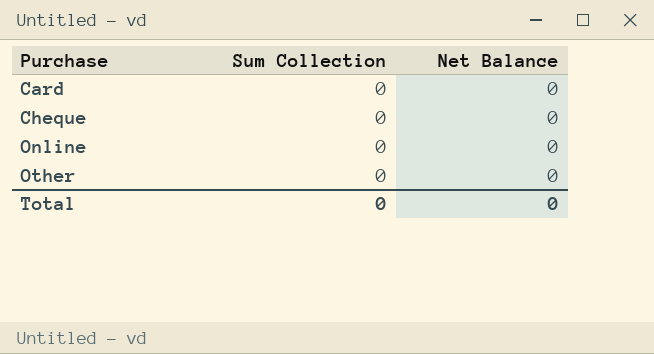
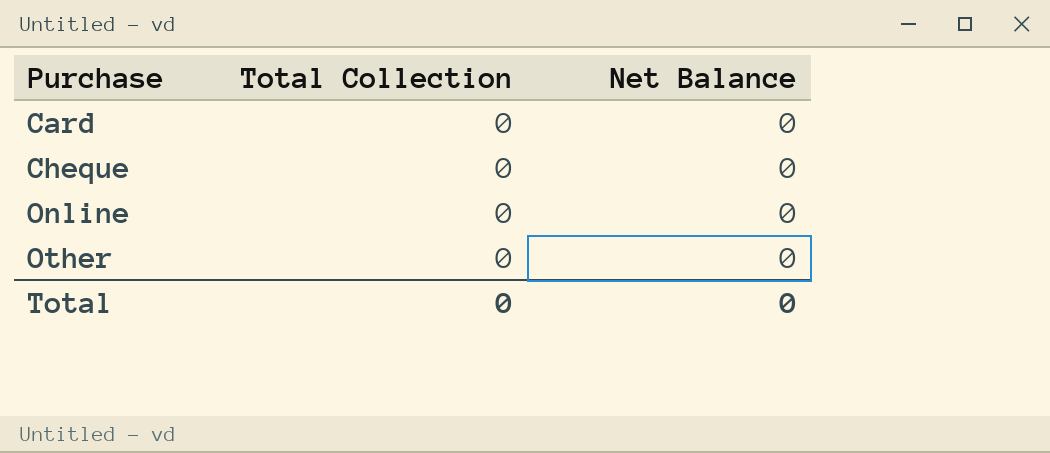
column name: Sum Collection -> Total Collection

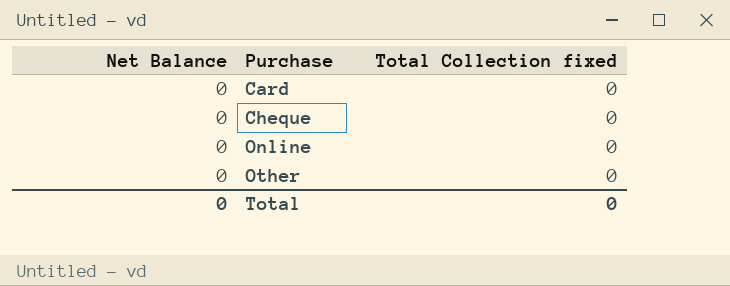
column Net Balance | position: 3 -> 1
column name: Total Collection -> Total Collection fixed

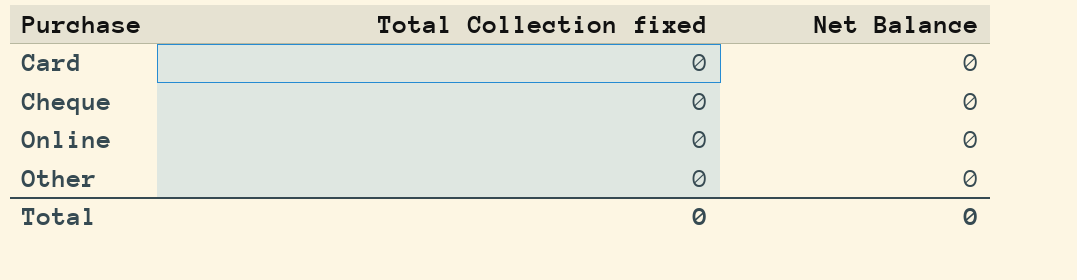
column Net Balance | position: 1 -> 3

